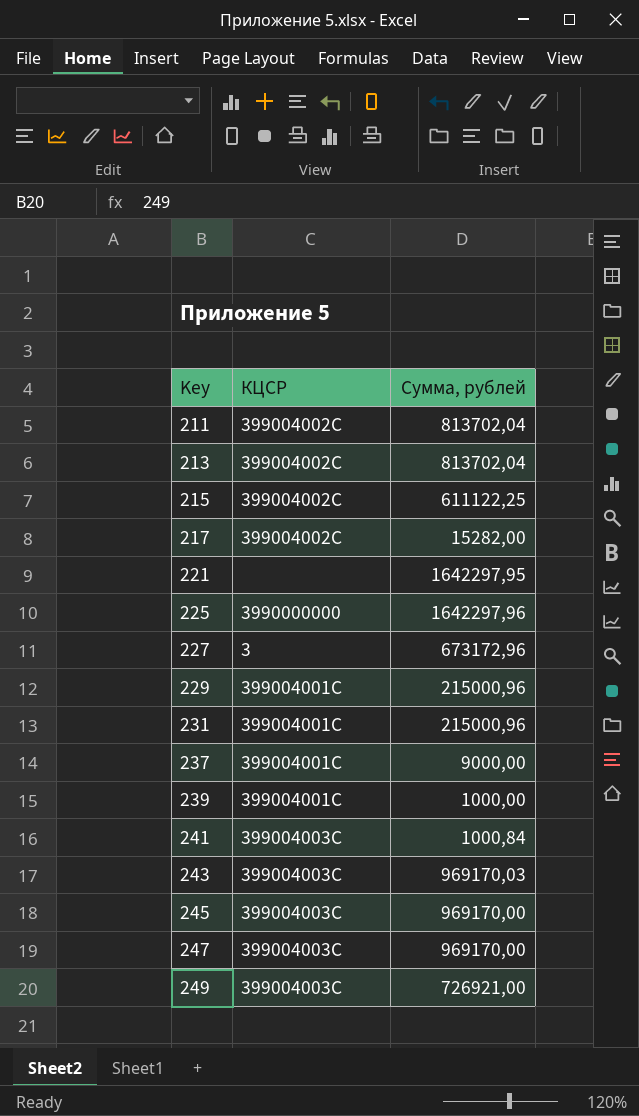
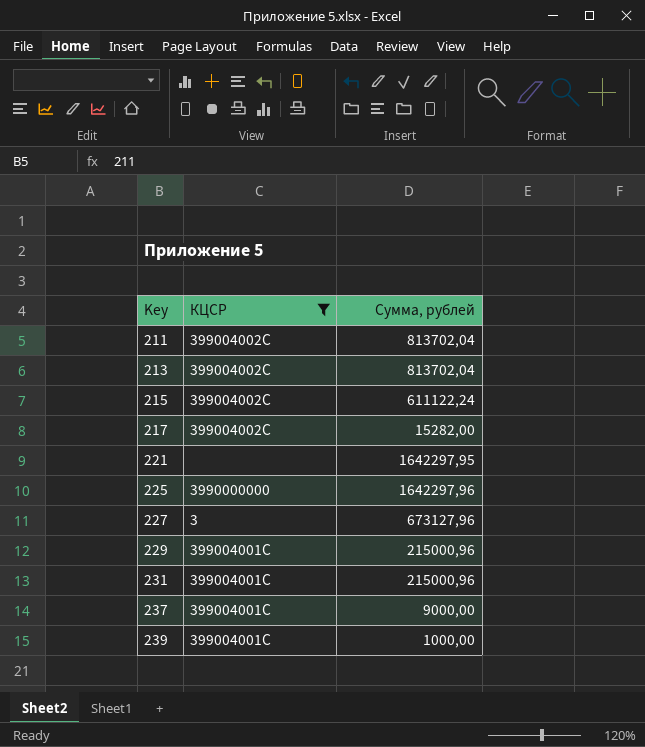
filter: none -> КЦСР != 399004003С
215 | Сумма, рублей: 611122,25 -> 611122,24
227 | Сумма, рублей: 673172,96 -> 673127,96

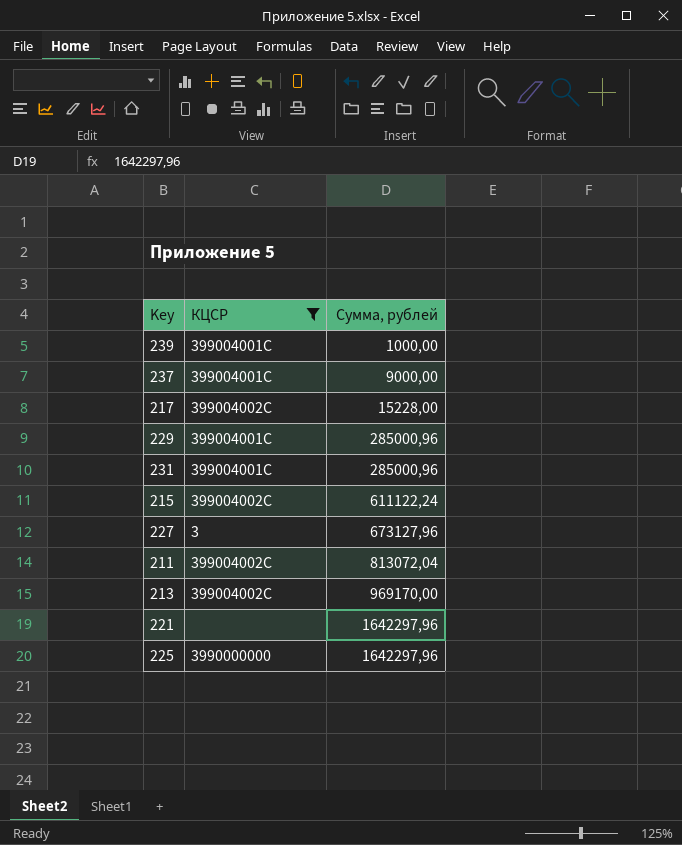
row order: Key ascending -> Сумма, рублей ascending
217 | Сумма, рублей: 15282,00 -> 15228,00
229 | Сумма, рублей: 215000,96 -> 285000,96
231 | Сумма, рублей: 215000,96 -> 285000,96
211 | Сумма, рублей: 813702,04 -> 813072,04
213 | Сумма, рублей: 813702,04 -> 969170,00
221 | Сумма, рублей: 1642297,95 -> 1642297,96

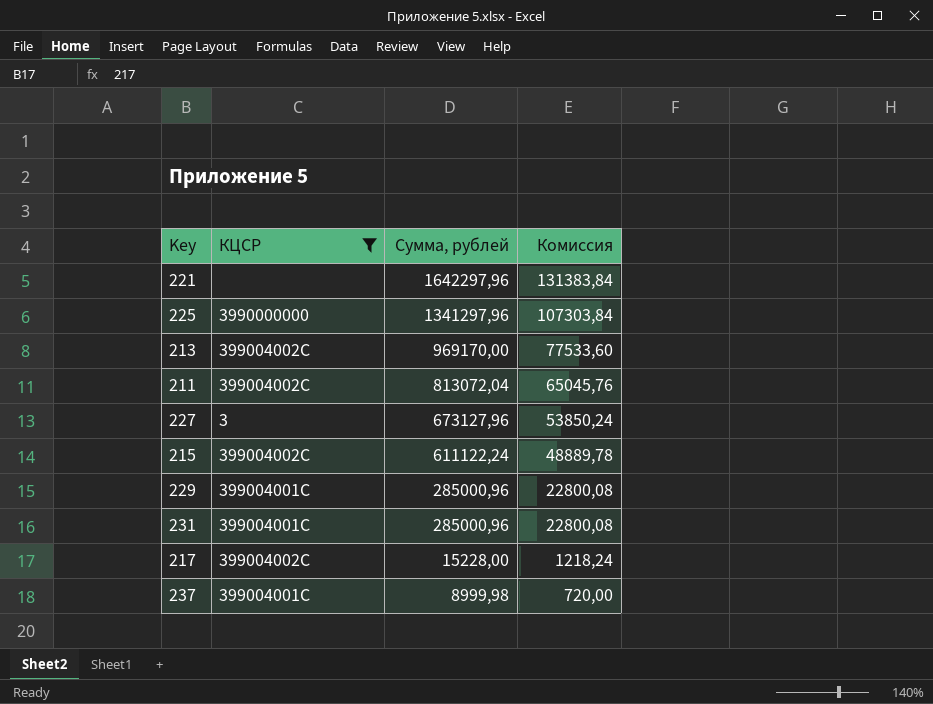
row order: Сумма, рублей ascending -> Сумма, рублей descending
column Комиссия | formula: none -> [Сумма, рублей] * 0,08
row 239: 399004001С | 1000,00 -> none
225 | Сумма, рублей: 1642297,96 -> 1341297,96
237 | Сумма, рублей: 9000,00 -> 8999,98

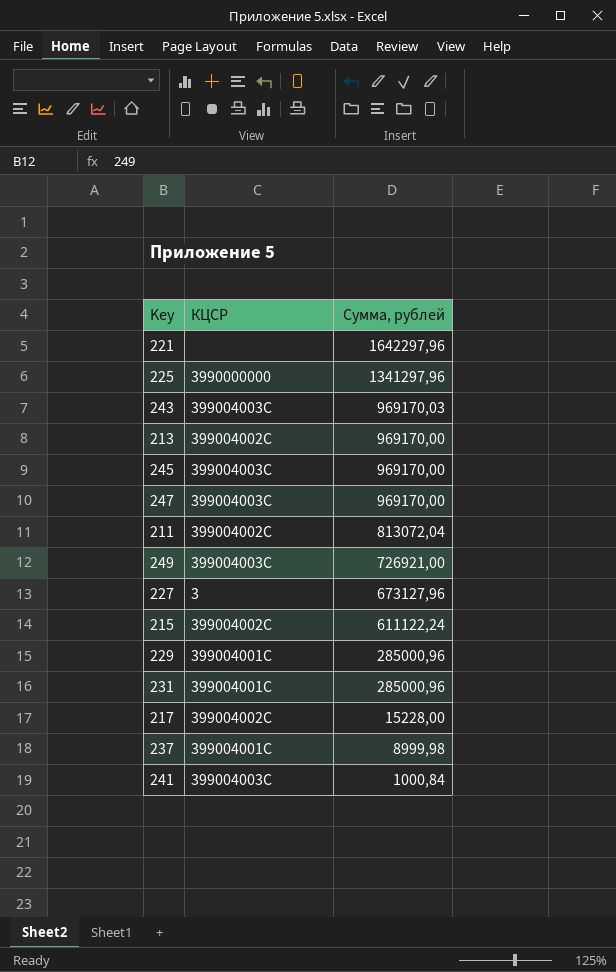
filter: КЦСР != 399004003С -> none
column Комиссия | formula: [Сумма, рублей] * 0,08 -> none

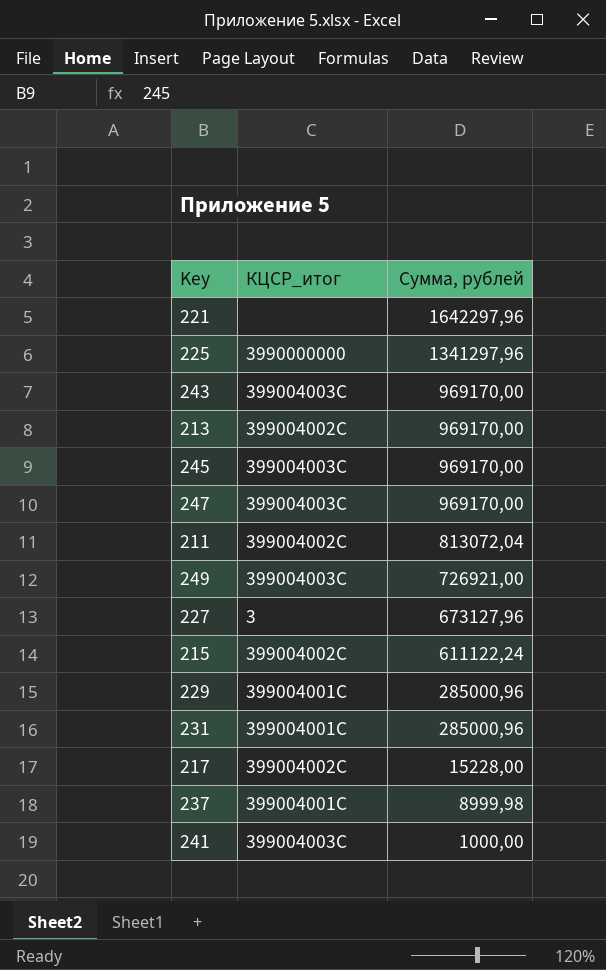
column name: КЦСР -> КЦСР_итог
243 | Сумма, рублей: 969170,03 -> 969170,00
241 | Сумма, рублей: 1000,84 -> 1000,00

